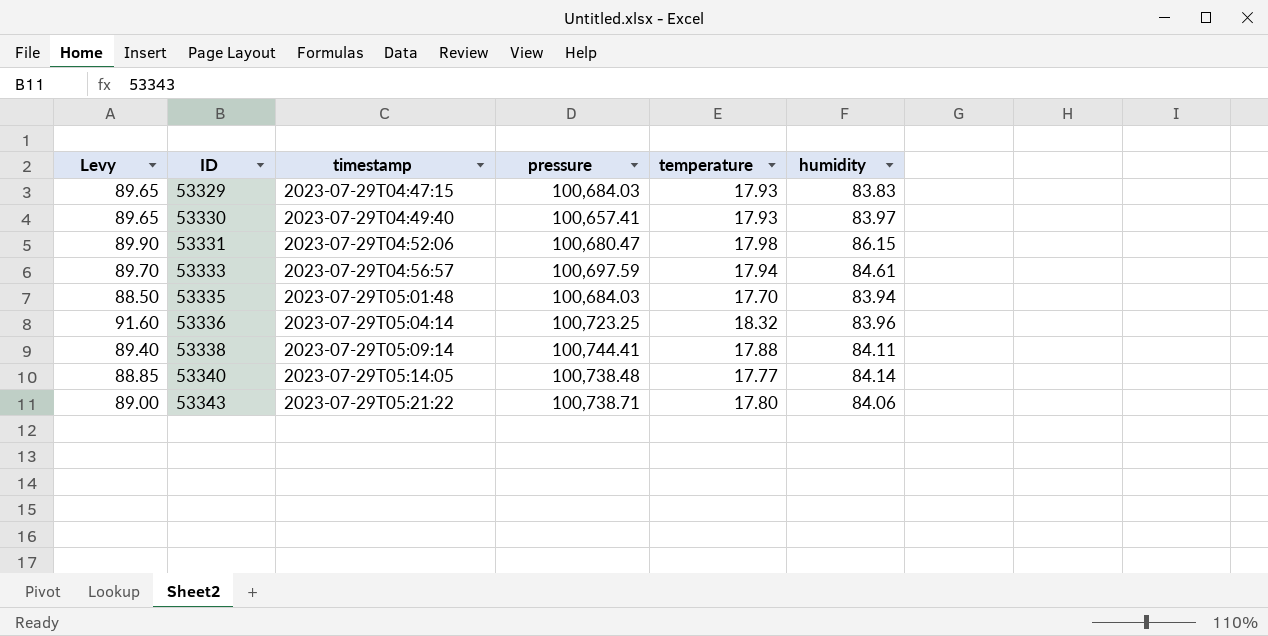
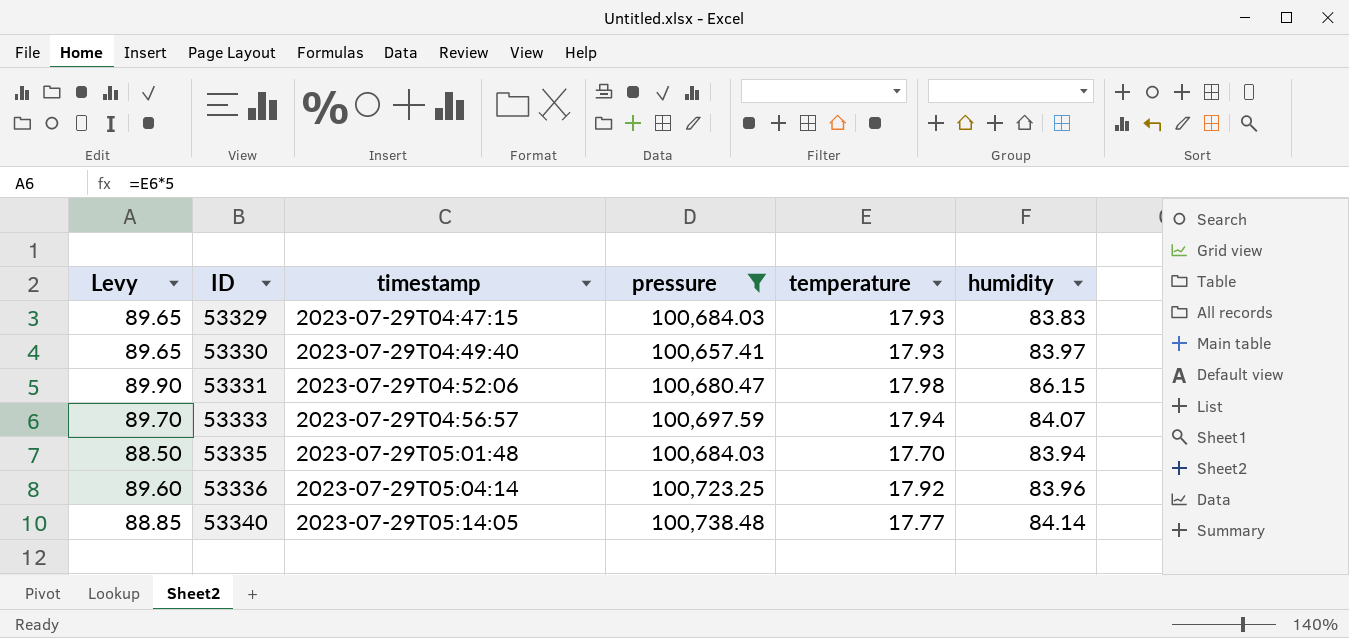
filter: none -> pressure <= 100,738.48
53333 | humidity: 84.61 -> 84.07
53336 | Levy: 91.60 -> 89.60
53336 | temperature: 18.32 -> 17.92

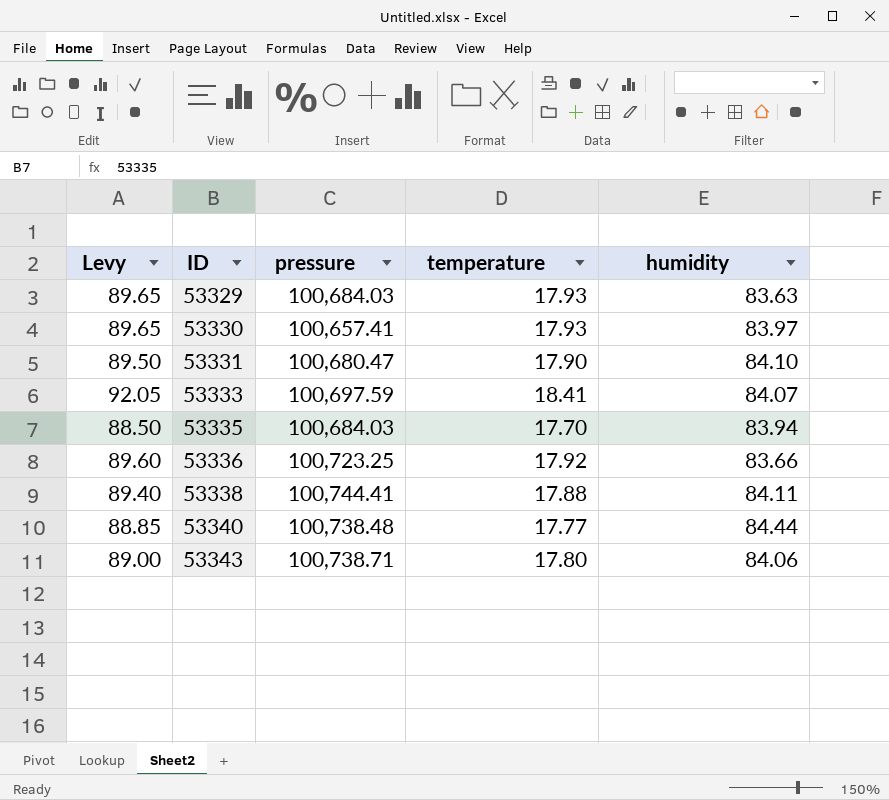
filter: pressure <= 100,738.48 -> none
column timestamp | position: 3 -> none
53329 | humidity: 83.83 -> 83.63
53331 | Levy: 89.90 -> 89.50
53331 | temperature: 17.98 -> 17.90
53331 | humidity: 86.15 -> 84.10
53333 | Levy: 89.70 -> 92.05
53333 | temperature: 17.94 -> 18.41
53336 | humidity: 83.96 -> 83.66
53340 | humidity: 84.14 -> 84.44

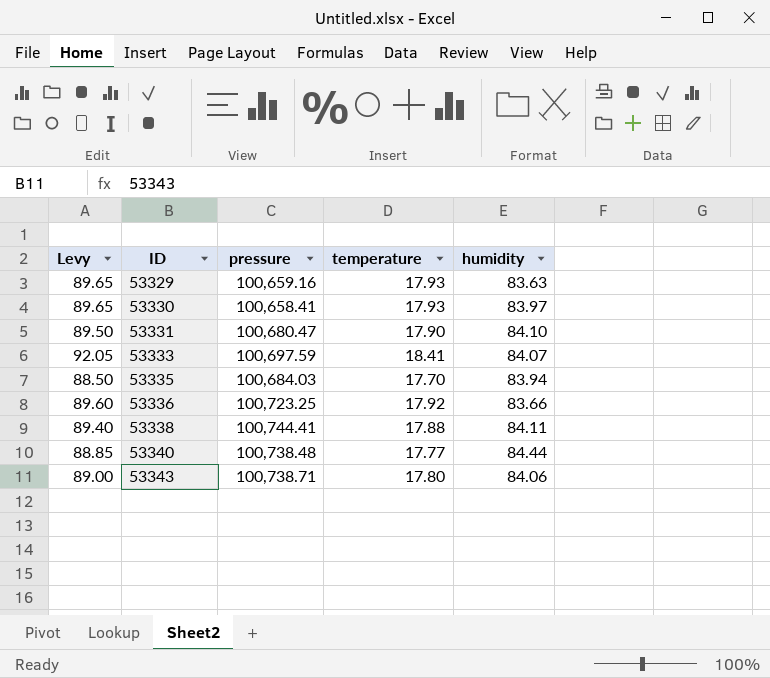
53329 | pressure: 100,684.03 -> 100,659.16
53330 | pressure: 100,657.41 -> 100,658.41

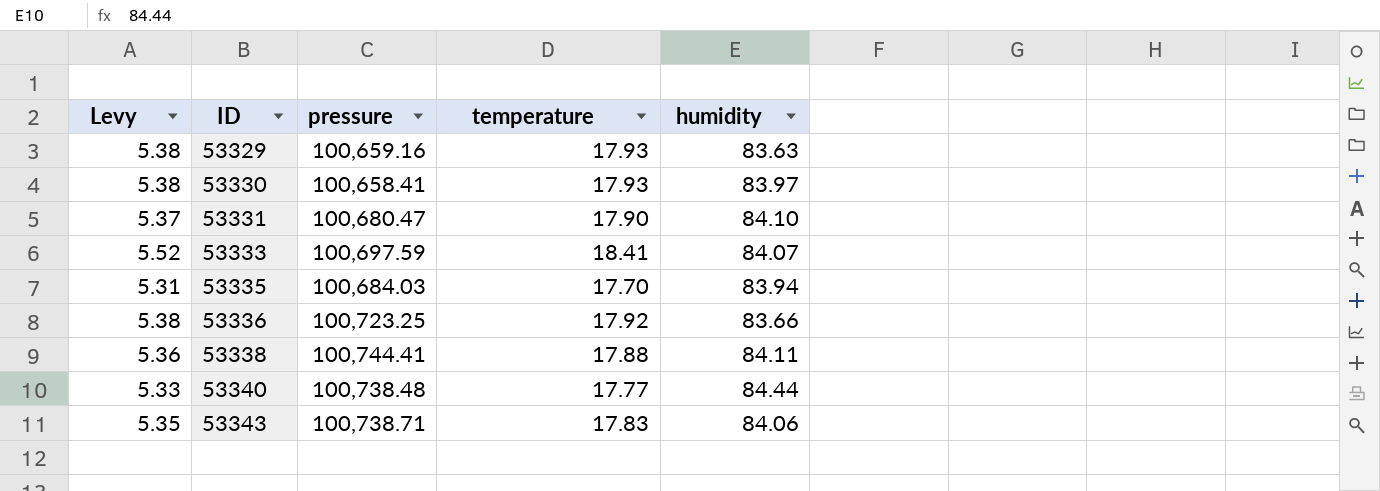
column Levy | formula: [temperature] * 5 -> [temperature] * 0.3
53343 | temperature: 17.80 -> 17.83

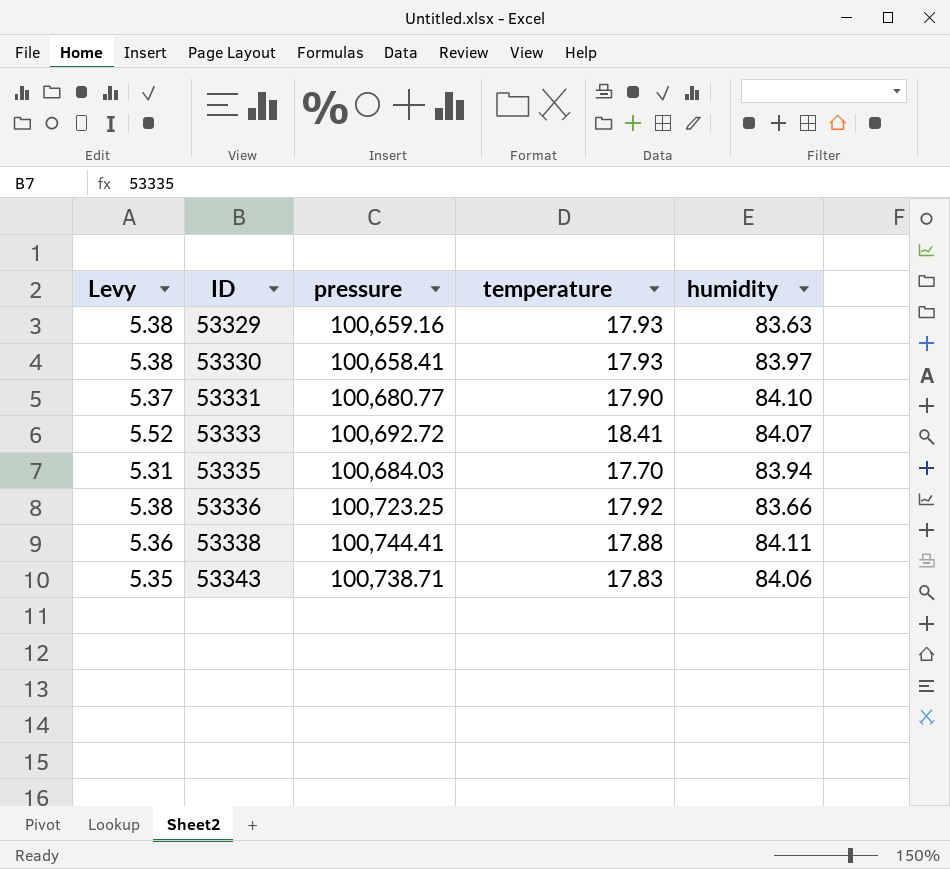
row 53340: 5.33 | 100,738.48 | 17.77 | 84.44 -> none
53331 | pressure: 100,680.47 -> 100,680.77
53333 | pressure: 100,697.59 -> 100,692.72

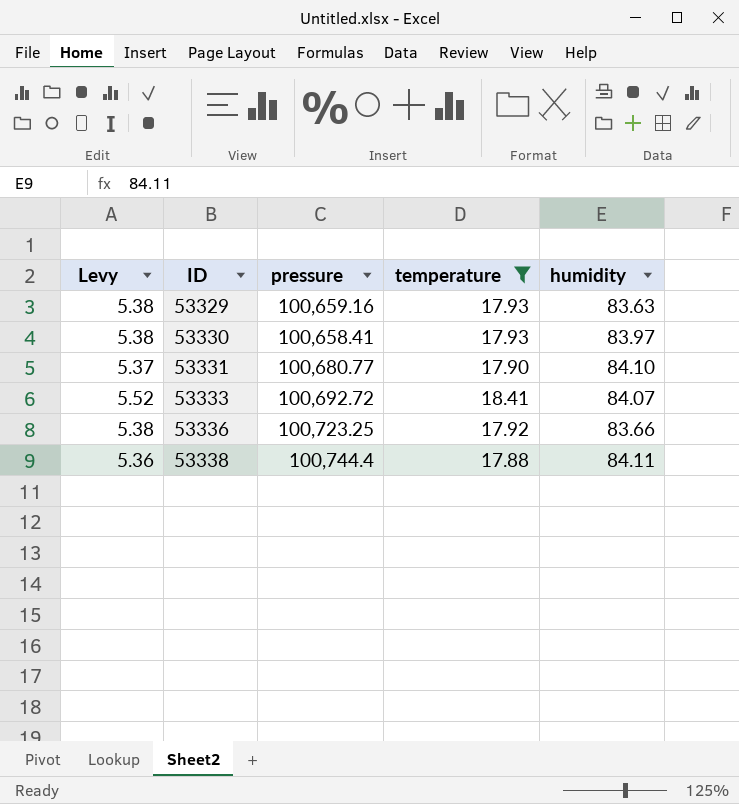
filter: none -> temperature >= 17.88
53338 | pressure: 100,744.41 -> 100,744.4

